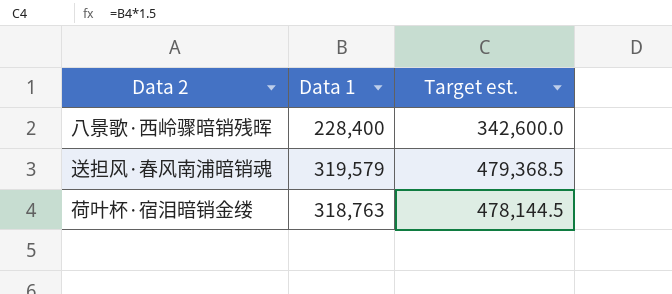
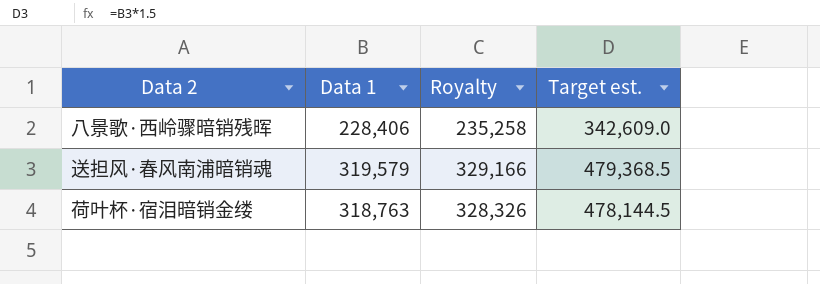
column Royalty | formula: none -> [Data 1] * 1.03
八景歌·西岭骤暗销残晖 | Data 1: 228,400 -> 228,406
八景歌·西岭骤暗销残晖 | Target est.: 342,600.0 -> 342,609.0

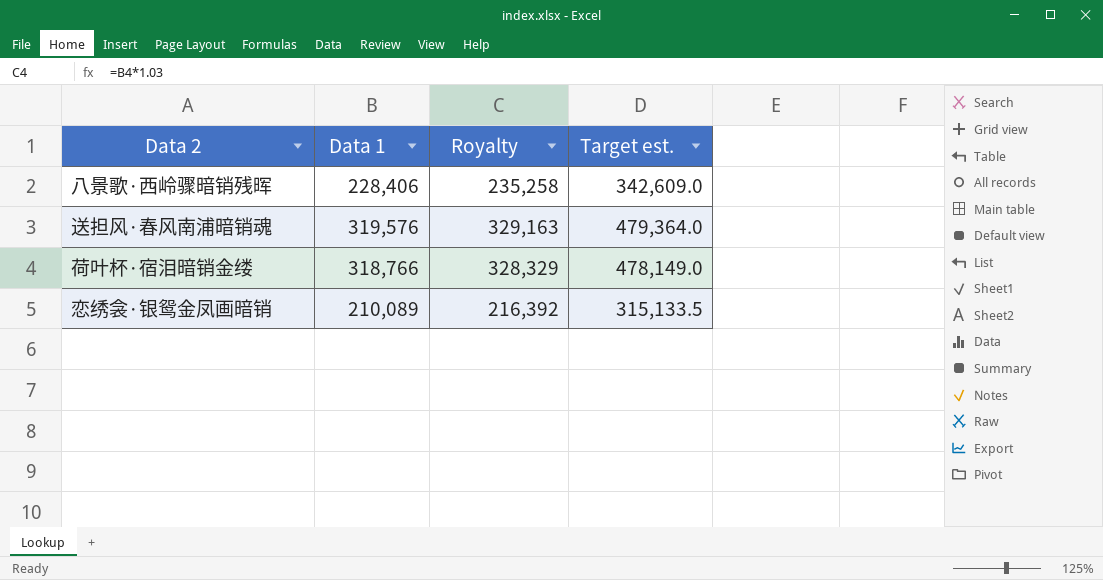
送担风·春风南浦暗销魂 | Data 1: 319,579 -> 319,576
送担风·春风南浦暗销魂 | Royalty: 329,166 -> 329,163
送担风·春风南浦暗销魂 | Target est.: 479,368.5 -> 479,364.0
荷叶杯·宿泪暗销金缕 | Data 1: 318,763 -> 318,766
荷叶杯·宿泪暗销金缕 | Royalty: 328,326 -> 328,329
荷叶杯·宿泪暗销金缕 | Target est.: 478,144.5 -> 478,149.0
row 恋绣衾·银鸳金凤画暗销: none -> 210,089 | 216,392 | 315,133.5

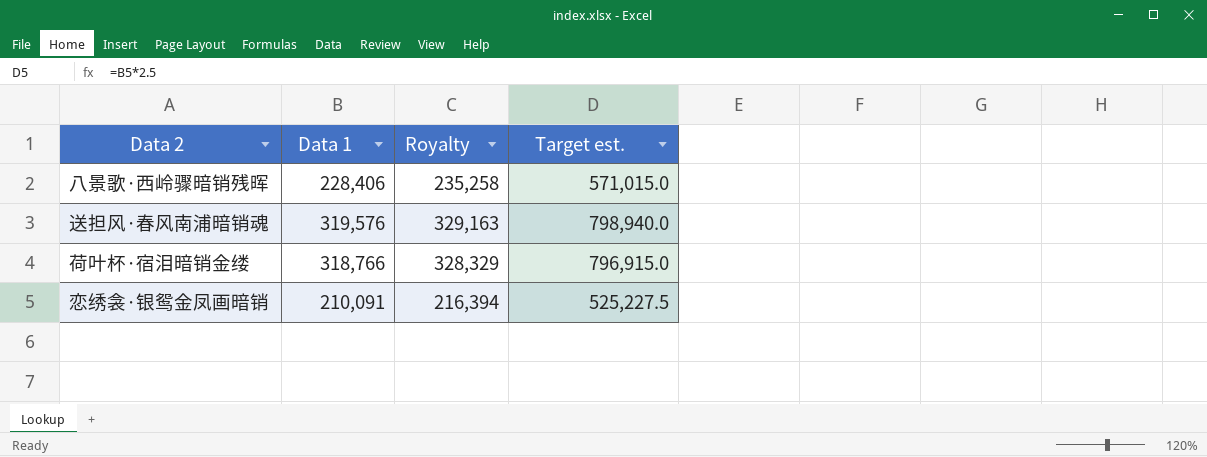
column Target est. | formula: [Data 1] * 1.5 -> [Data 1] * 2.5
恋绣衾·银鸳金凤画暗销 | Data 1: 210,089 -> 210,091
恋绣衾·银鸳金凤画暗销 | Royalty: 216,392 -> 216,394

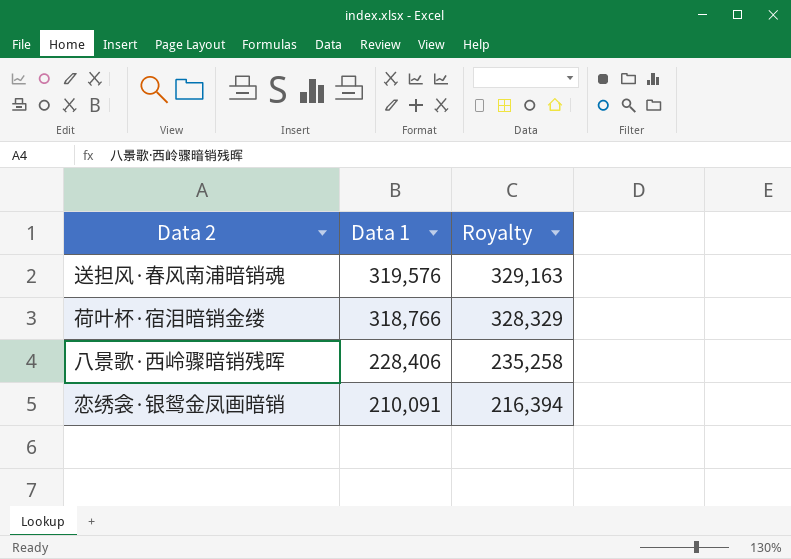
row order: none -> Data 1 descending
column Target est. | formula: [Data 1] * 2.5 -> none

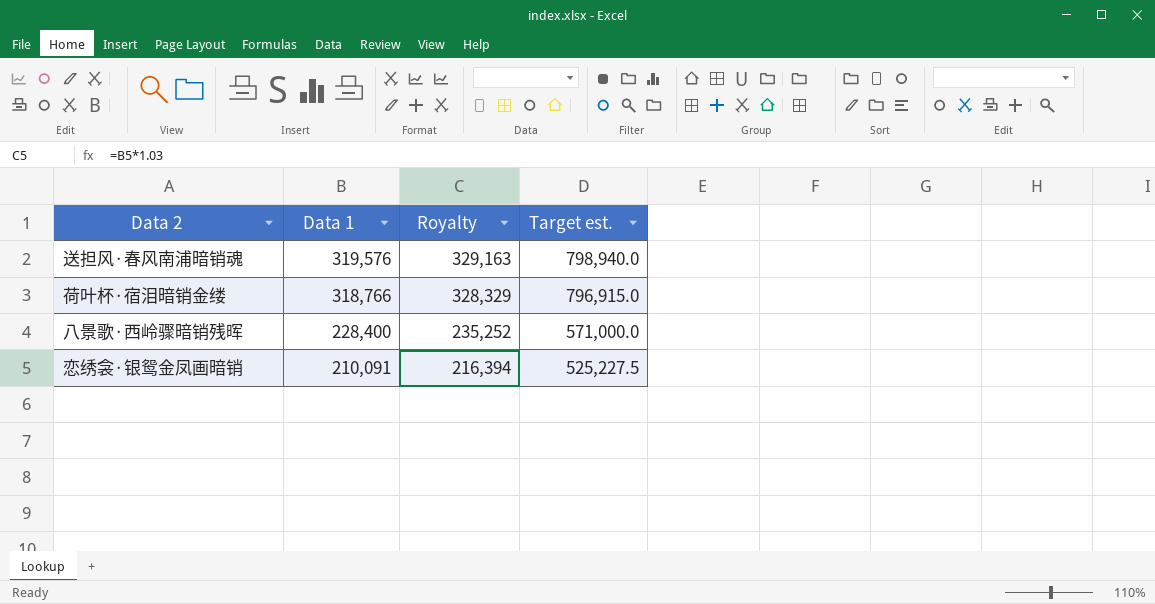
column Target est. | formula: none -> [Data 1] * 2.5
八景歌·西岭骤暗销残晖 | Data 1: 228,406 -> 228,400
八景歌·西岭骤暗销残晖 | Royalty: 235,258 -> 235,252

